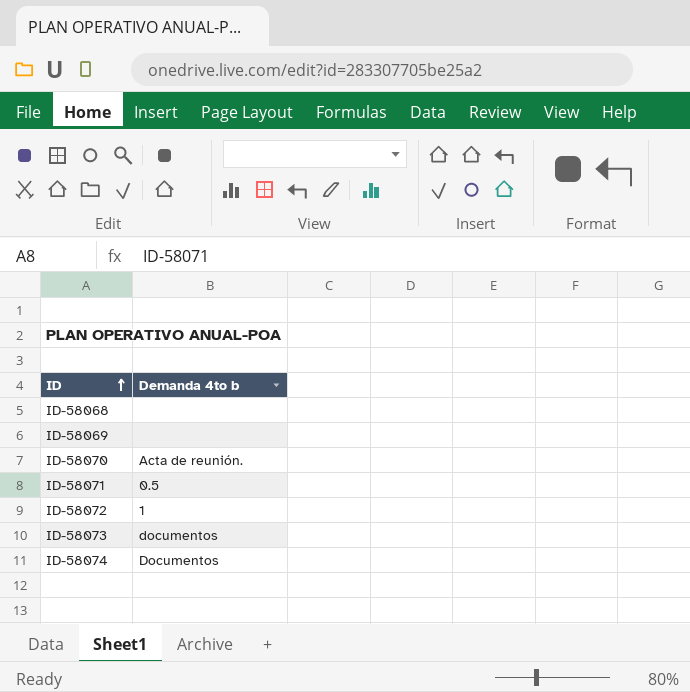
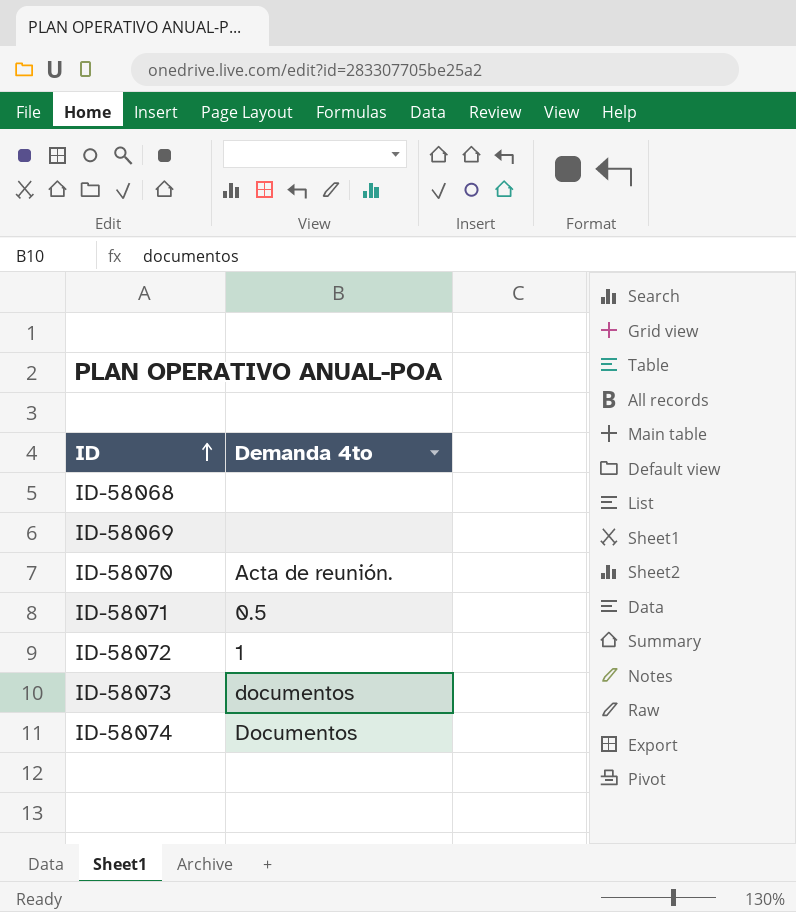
column name: Demanda 4to b -> Demanda 4to

